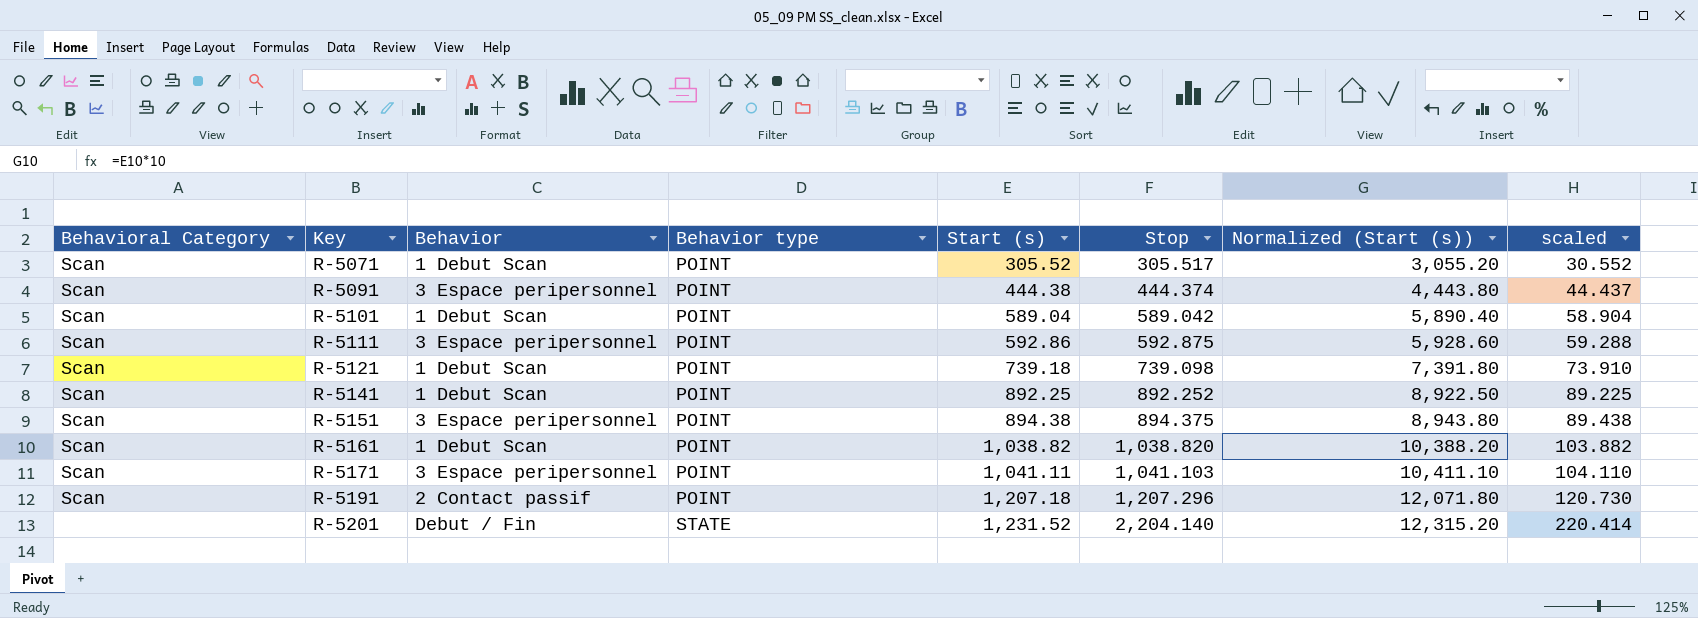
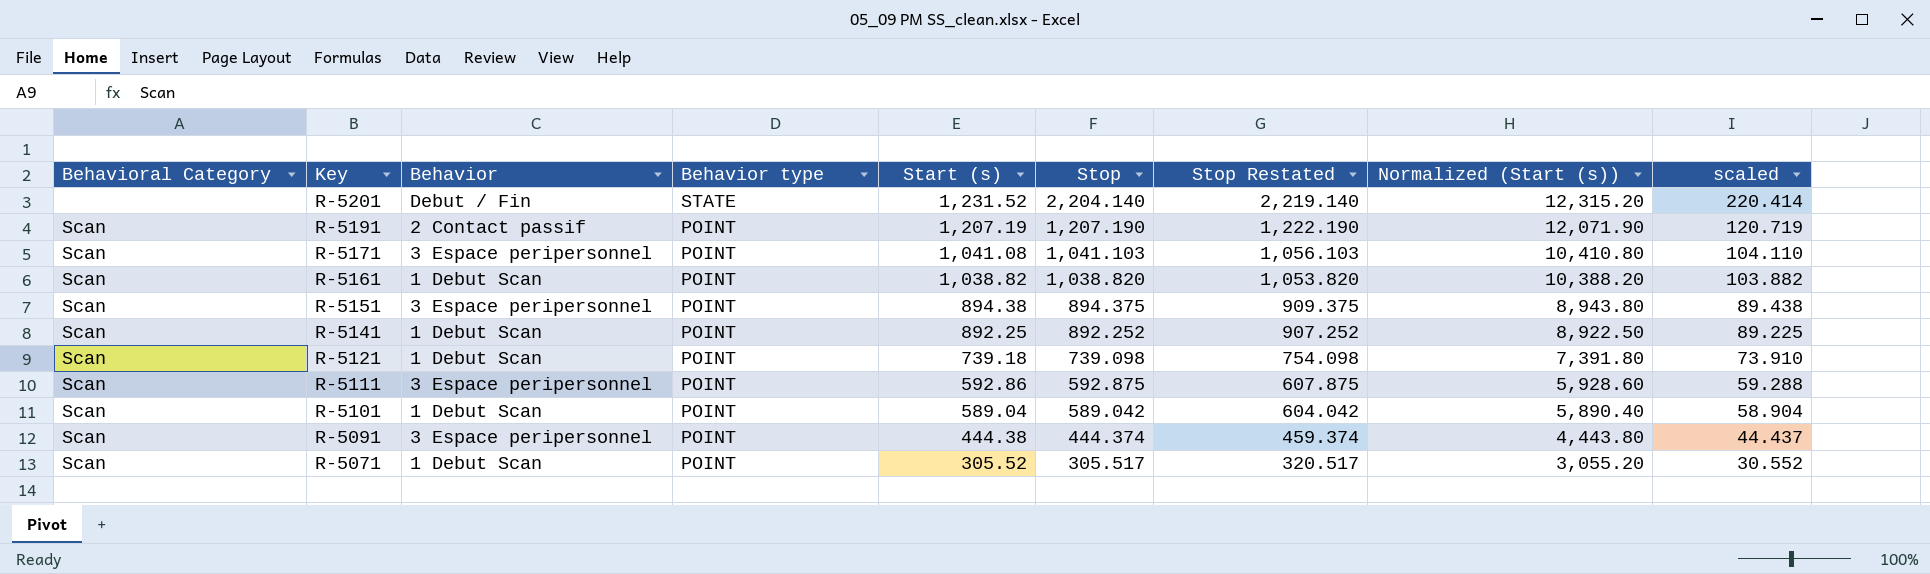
row order: Key ascending -> Key descending
column Stop Restated | formula: none -> [Stop] + 15
R-5191 | Start (s): 1,207.18 -> 1,207.19
R-5191 | Stop: 1,207.296 -> 1,207.190
R-5191 | Normalized (Start (s)): 12,071.80 -> 12,071.90
R-5191 | scaled: 120.730 -> 120.719
R-5171 | Start (s): 1,041.11 -> 1,041.08
R-5171 | Normalized (Start (s)): 10,411.10 -> 10,410.80

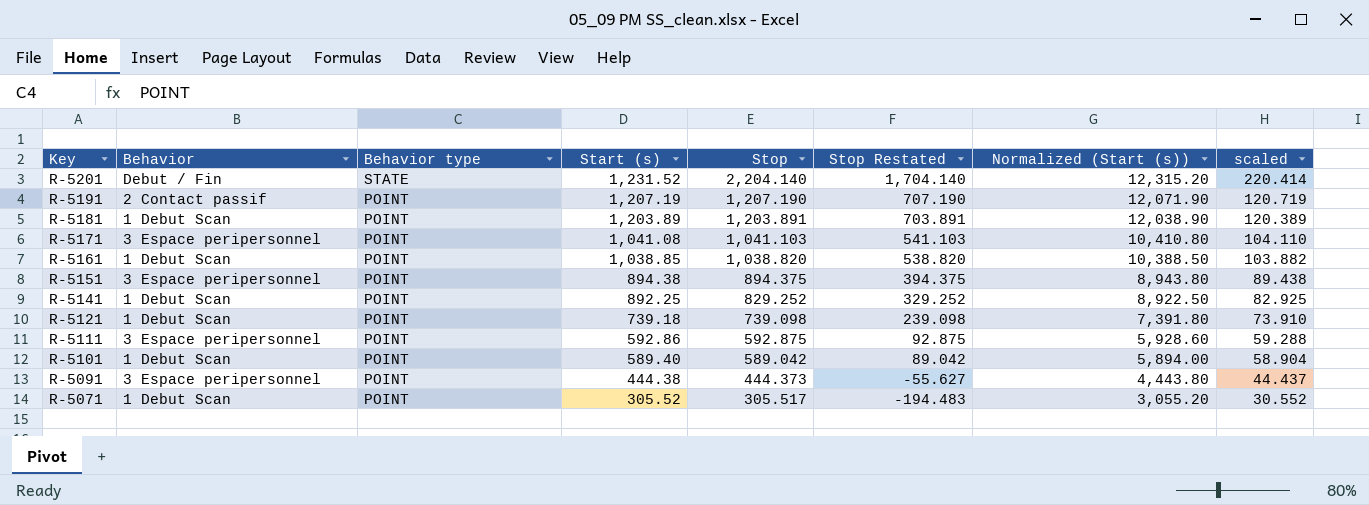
column Behavioral Category | position: 1 -> none
column Stop Restated | formula: [Stop] + 15 -> [Stop] - 500
row R-5181: none -> 1 Debut Scan | POINT | 1,203.89 | 1,203.891 | 703.891 | 12,038.90 | 120.389
R-5161 | Start (s): 1,038.82 -> 1,038.85
R-5161 | Normalized (Start (s)): 10,388.20 -> 10,388.50
R-5141 | Stop: 892.252 -> 829.252
R-5141 | scaled: 89.225 -> 82.925
R-5101 | Start (s): 589.04 -> 589.40
R-5101 | Normalized (Start (s)): 5,890.40 -> 5,894.00
R-5091 | Stop: 444.374 -> 444.373

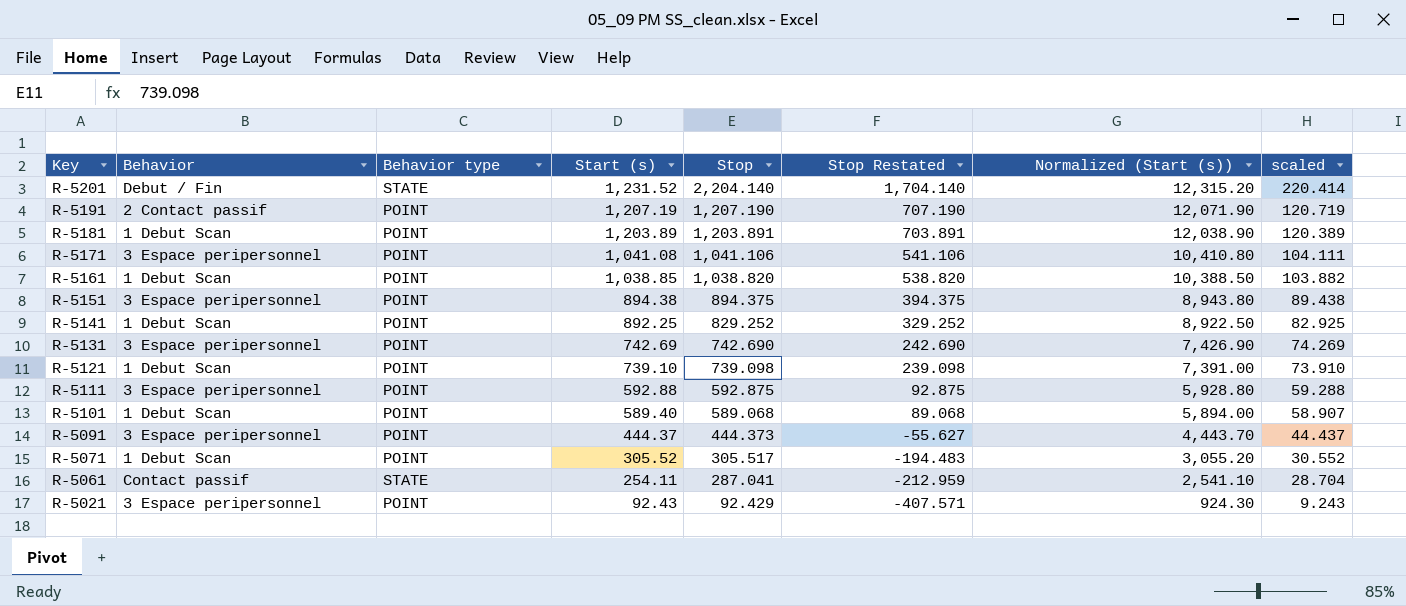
R-5171 | Stop: 1,041.103 -> 1,041.106
R-5171 | Stop Restated: 541.103 -> 541.106
R-5171 | scaled: 104.110 -> 104.111
row R-5131: none -> 3 Espace peripersonnel | POINT | 742.69 | 742.690 | 242.690 | 7,426.90 | 74.269
R-5121 | Start (s): 739.18 -> 739.10
R-5121 | Normalized (Start (s)): 7,391.80 -> 7,391.00
R-5111 | Start (s): 592.86 -> 592.88
R-5111 | Normalized (Start (s)): 5,928.60 -> 5,928.80
R-5101 | Stop: 589.042 -> 589.068
R-5101 | Stop Restated: 89.042 -> 89.068
R-5101 | scaled: 58.904 -> 58.907
R-5091 | Start (s): 444.38 -> 444.37
R-5091 | Normalized (Start (s)): 4,443.80 -> 4,443.70
row R-5061: none -> Contact passif | STATE | 254.11 | 287.041 | -212.959 | 2,541.10 | 28.704
row R-5021: none -> 3 Espace peripersonnel | POINT | 92.43 | 92.429 | -407.571 | 924.30 | 9.243

